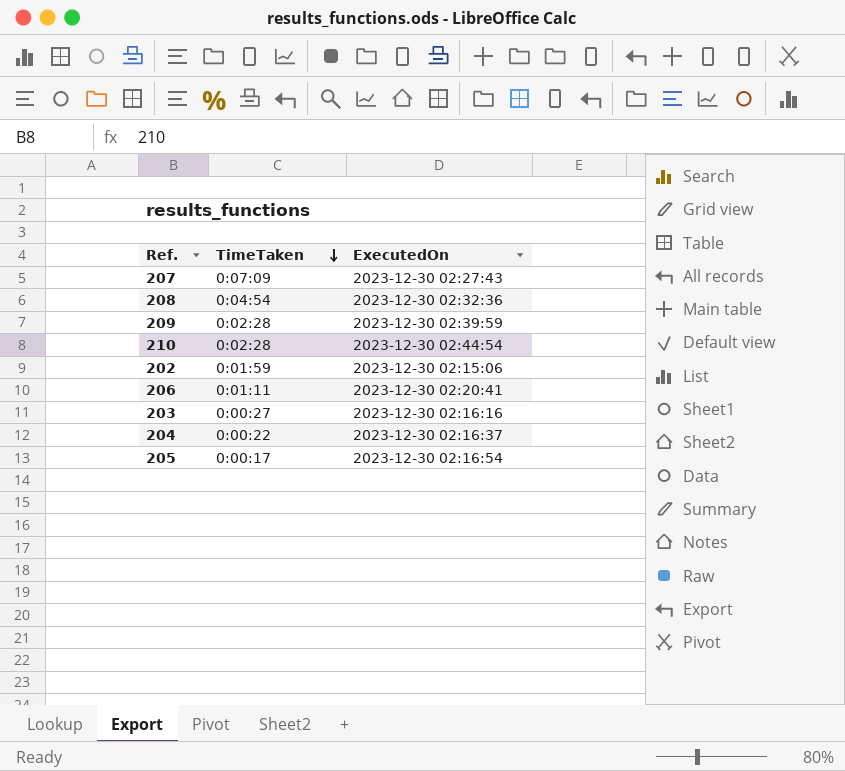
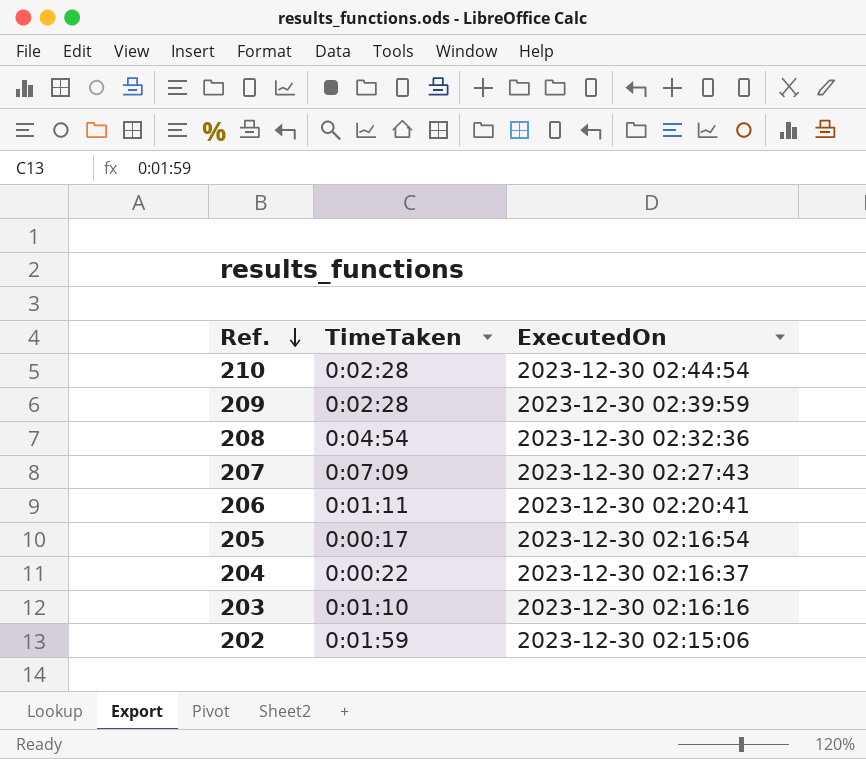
row order: TimeTaken descending -> Ref. descending
203 | TimeTaken: 0:00:27 -> 0:01:10

